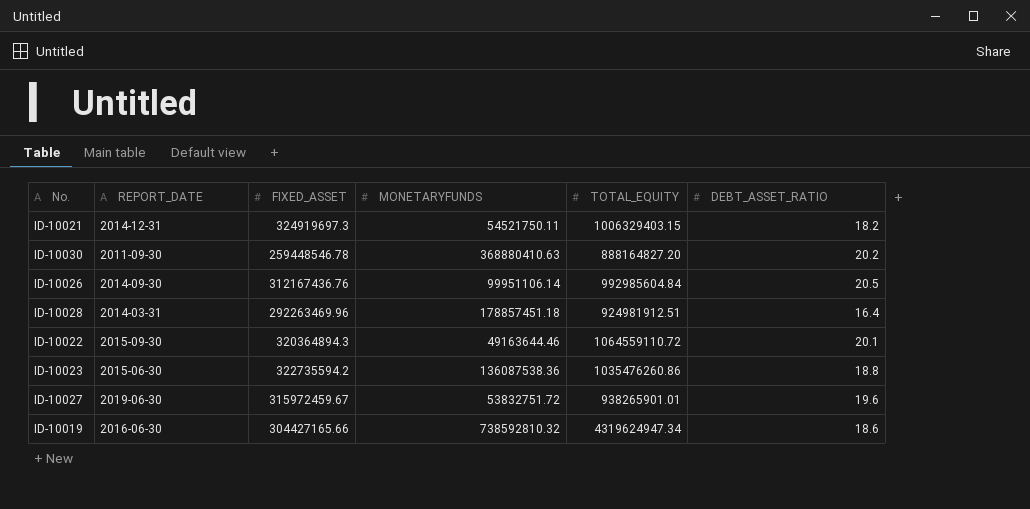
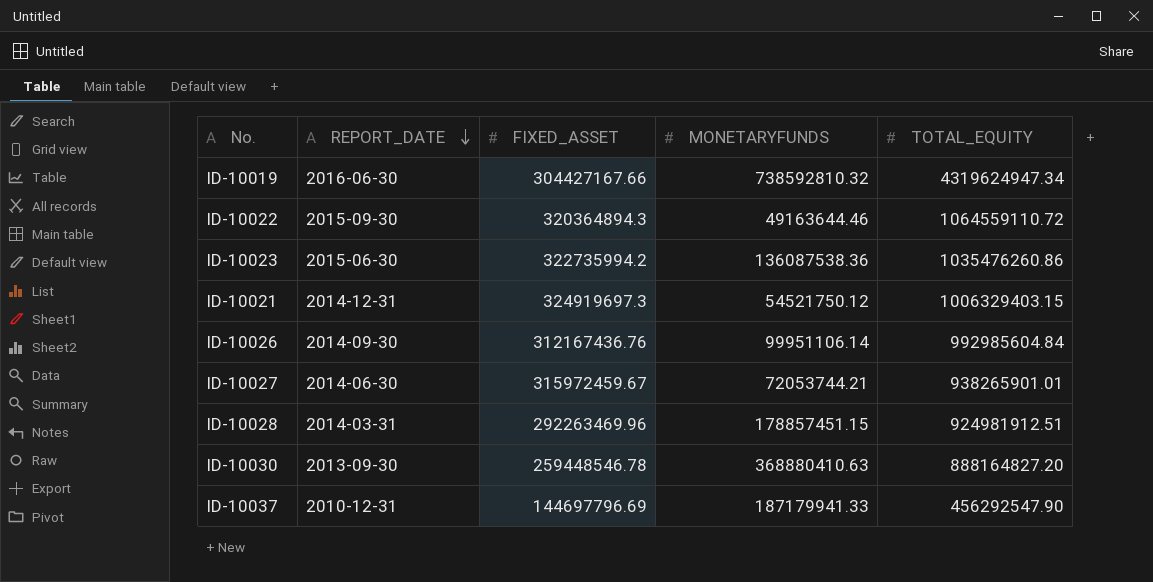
row order: none -> REPORT_DATE descending
column DEBT_ASSET_RATIO | position: 6 -> none
ID-10019 | FIXED_ASSET: 304427165.66 -> 304427167.66
ID-10023 | FIXED_ASSET: 322735594.2 -> 322735994.2
ID-10021 | MONETARYFUNDS: 54521750.11 -> 54521750.12
ID-10027 | REPORT_DATE: 2019-06-30 -> 2014-06-30
ID-10027 | MONETARYFUNDS: 53832751.72 -> 72053744.21
ID-10028 | MONETARYFUNDS: 178857451.18 -> 178857451.15
ID-10030 | REPORT_DATE: 2011-09-30 -> 2013-09-30
row ID-10037: none -> 2010-12-31 | 144697796.69 | 187179941.33 | 456292547.90

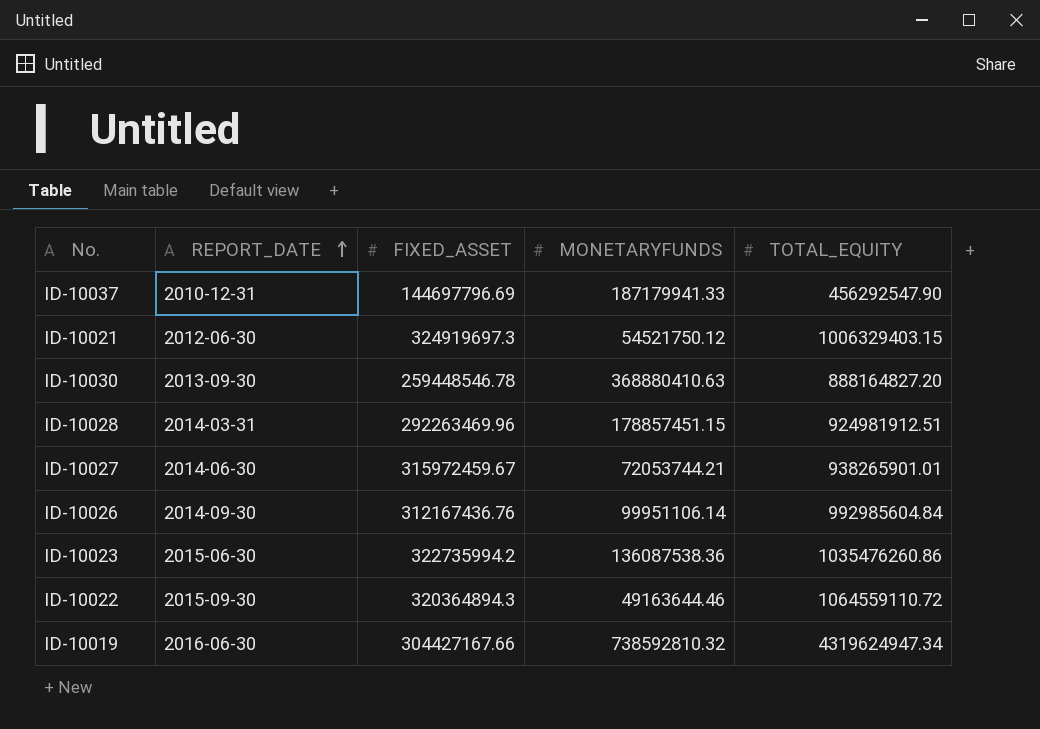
row order: REPORT_DATE descending -> REPORT_DATE ascending
ID-10021 | REPORT_DATE: 2014-12-31 -> 2012-06-30

